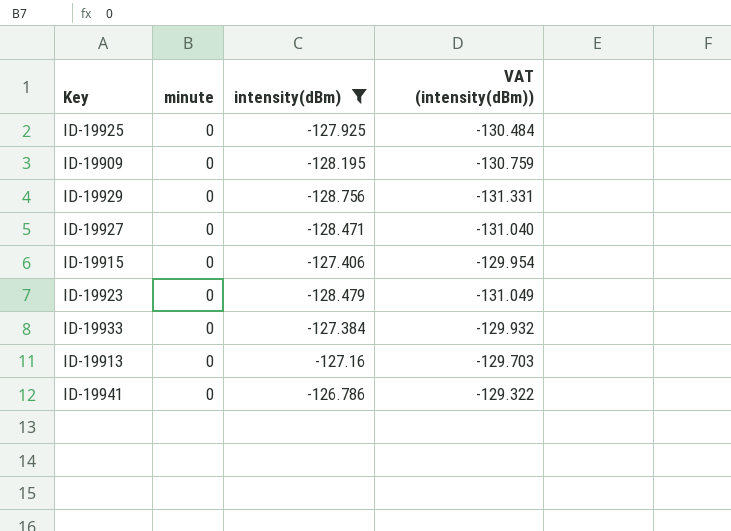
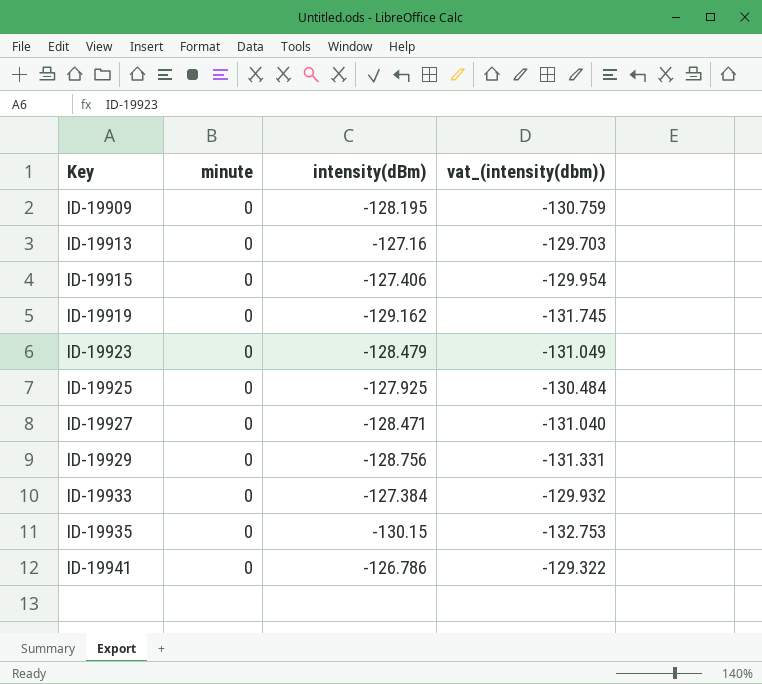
filter: intensity(dBm) >= -128.756 -> none
row order: none -> Key ascending
column name: VAT (intensity(dBm)) -> vat_(intensity(dbm))

